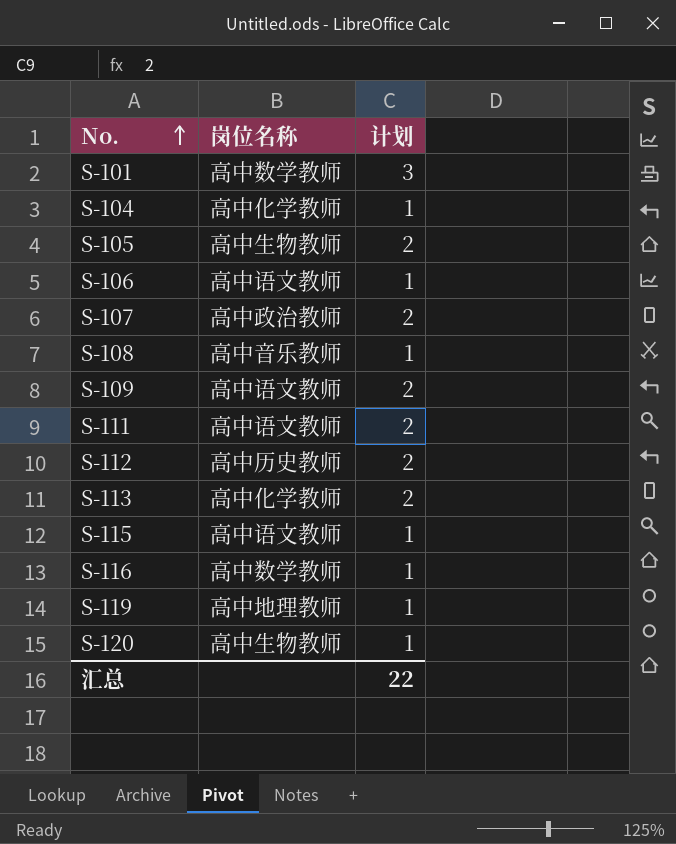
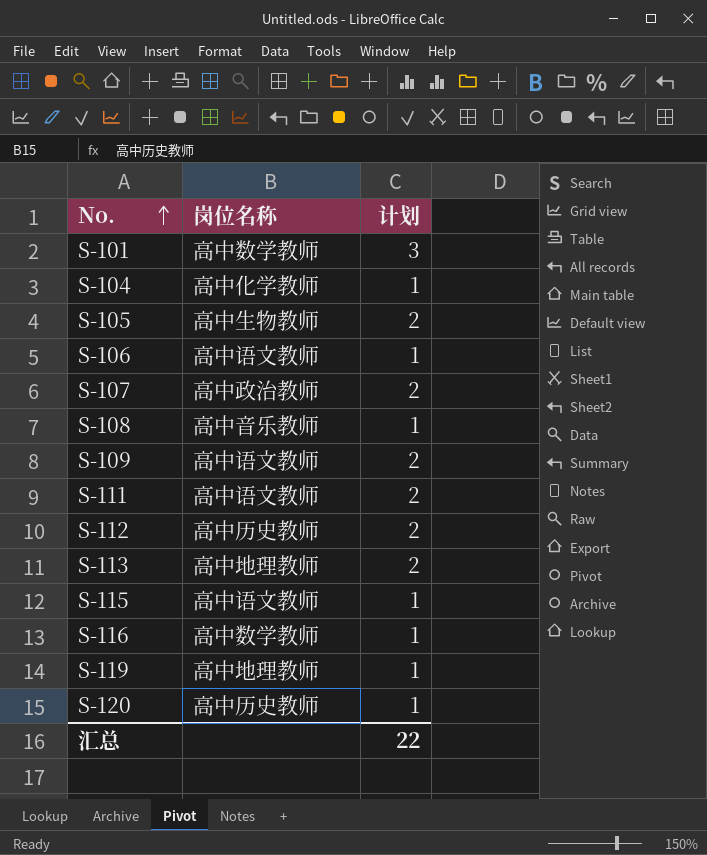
S-113 | 岗位名称: 高中化学教师 -> 高中地理教师
S-120 | 岗位名称: 高中生物教师 -> 高中历史教师

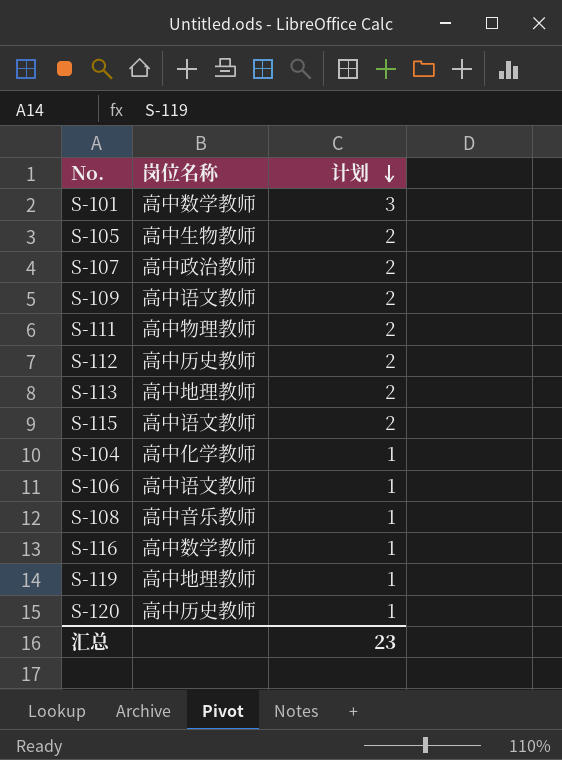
row order: No. ascending -> 计划 descending
S-111 | 岗位名称: 高中语文教师 -> 高中物理教师
S-115 | 计划: 1 -> 2
汇总 | 计划: 22 -> 23

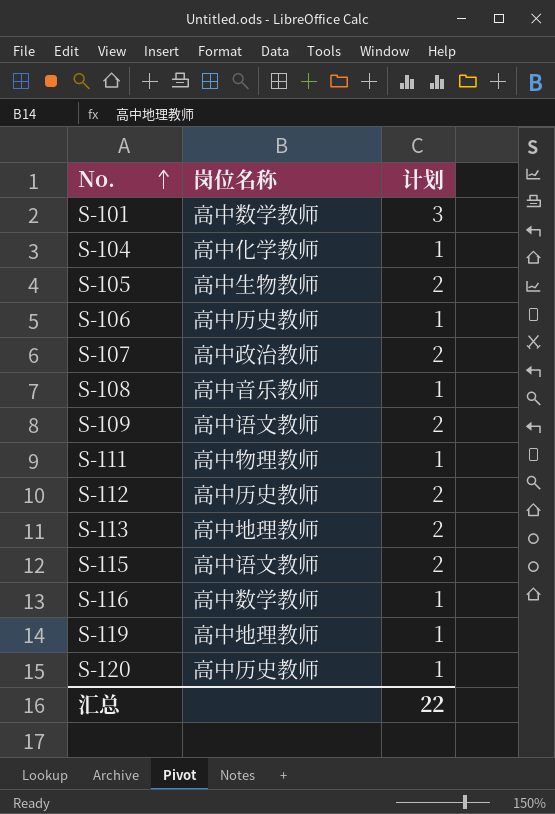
row order: 计划 descending -> No. ascending
S-106 | 岗位名称: 高中语文教师 -> 高中历史教师
S-111 | 计划: 2 -> 1
汇总 | 计划: 23 -> 22

